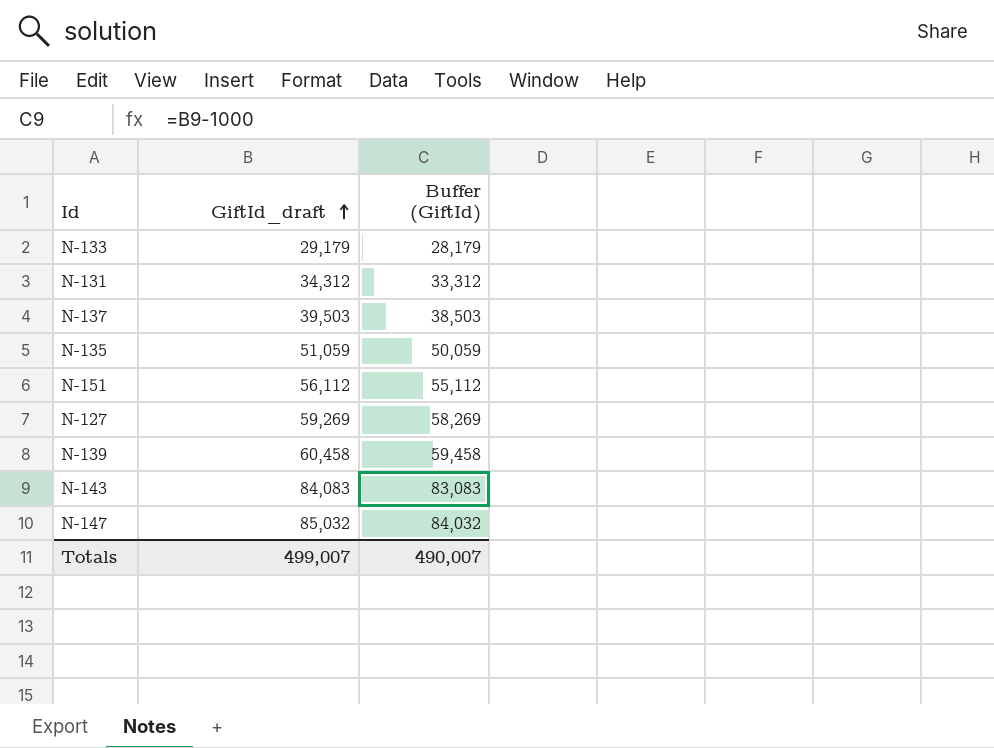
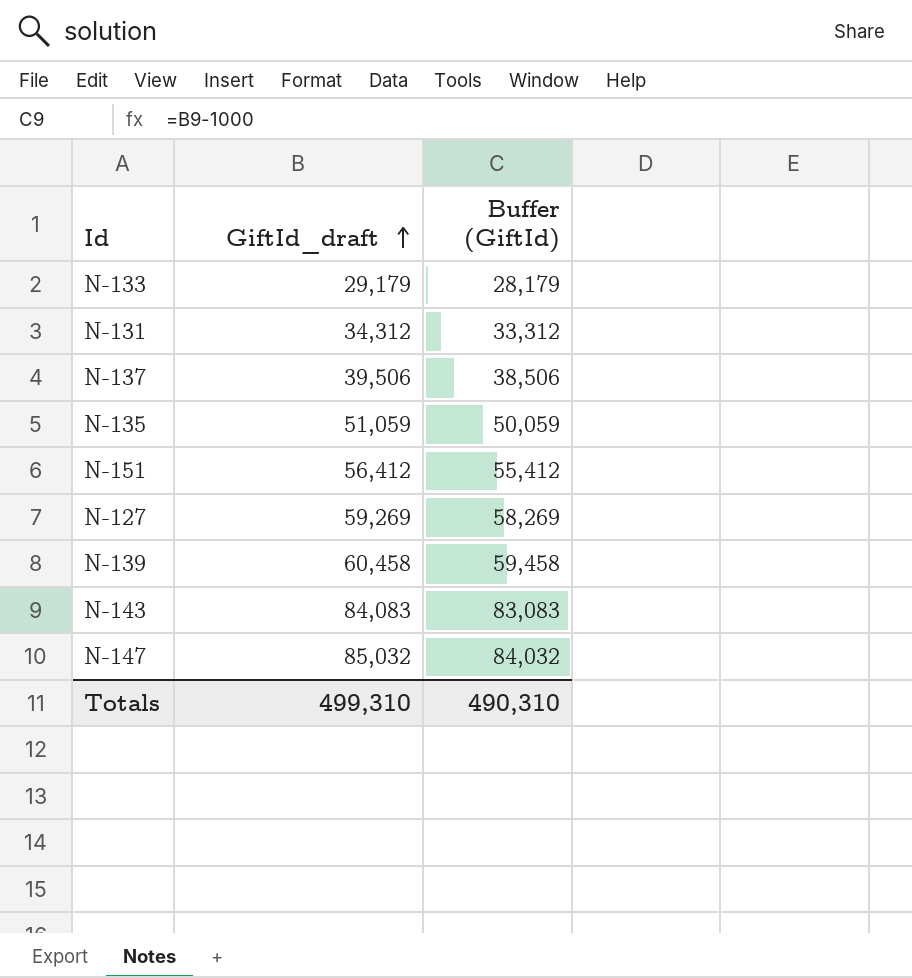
N-137 | GiftId_draft: 39,503 -> 39,506
N-137 | Buffer (GiftId): 38,503 -> 38,506
N-151 | GiftId_draft: 56,112 -> 56,412
N-151 | Buffer (GiftId): 55,112 -> 55,412
Totals | GiftId_draft: 499,007 -> 499,310
Totals | Buffer (GiftId): 490,007 -> 490,310

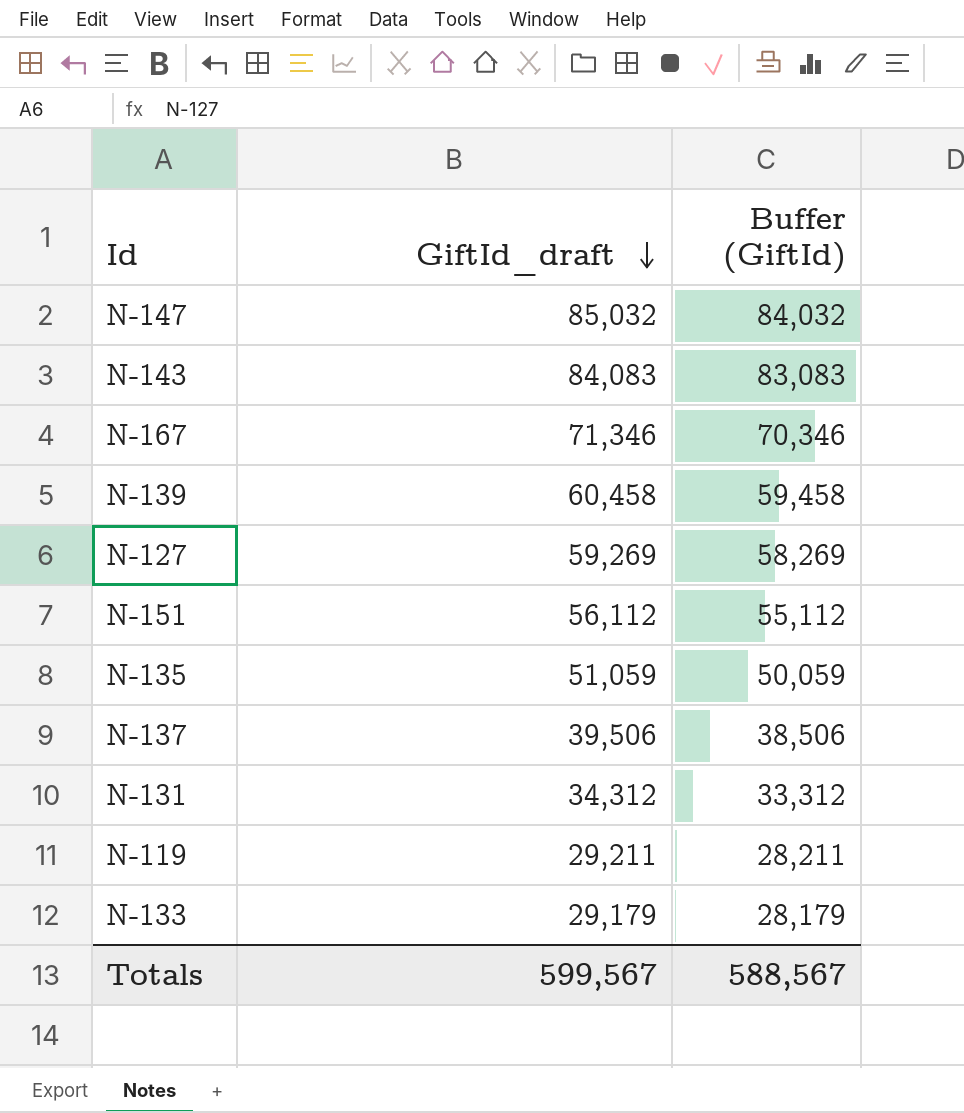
row order: GiftId_draft ascending -> GiftId_draft descending
row N-167: none -> 71,346 | 70,346
N-151 | GiftId_draft: 56,412 -> 56,112
N-151 | Buffer (GiftId): 55,412 -> 55,112
row N-119: none -> 29,211 | 28,211
Totals | GiftId_draft: 499,310 -> 599,567
Totals | Buffer (GiftId): 490,310 -> 588,567

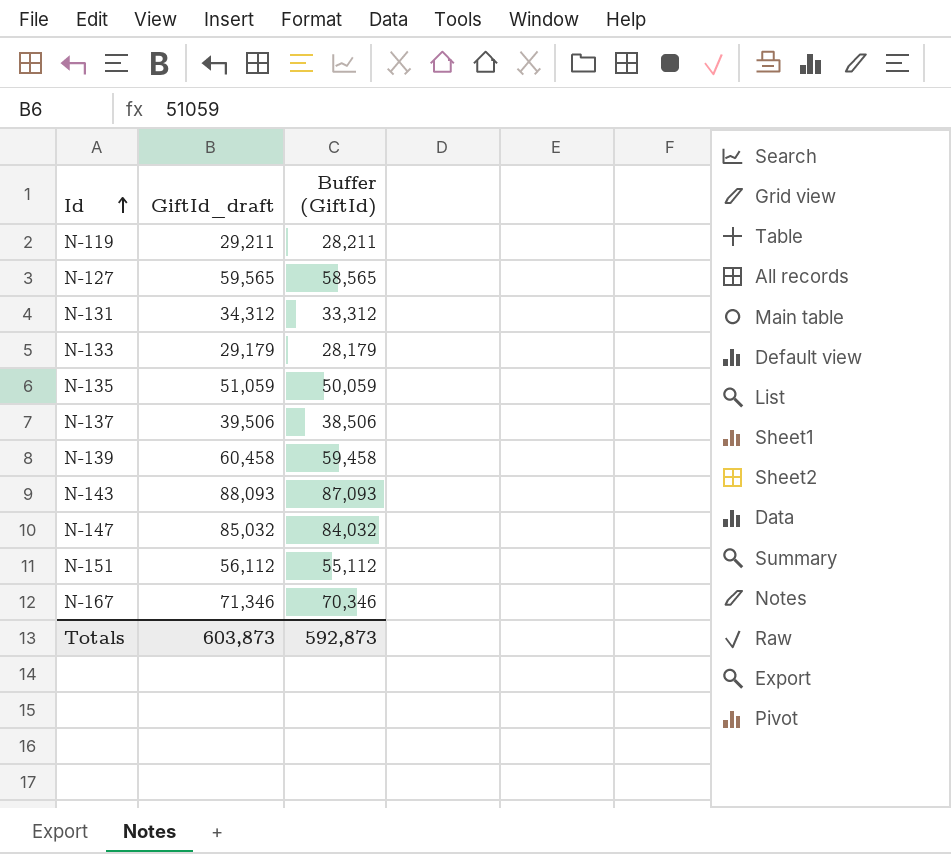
row order: GiftId_draft descending -> Id ascending
N-127 | GiftId_draft: 59,269 -> 59,565
N-127 | Buffer (GiftId): 58,269 -> 58,565
N-143 | GiftId_draft: 84,083 -> 88,093
N-143 | Buffer (GiftId): 83,083 -> 87,093
Totals | GiftId_draft: 599,567 -> 603,873
Totals | Buffer (GiftId): 588,567 -> 592,873

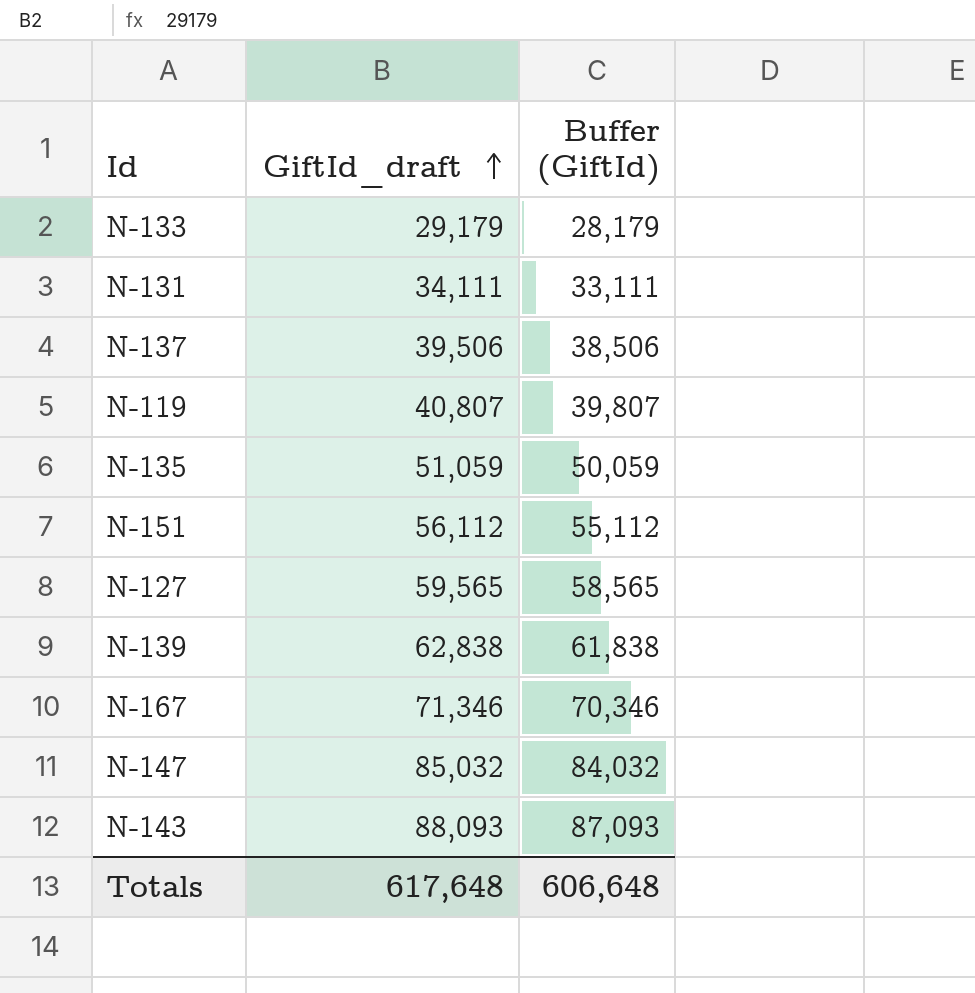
row order: Id ascending -> GiftId_draft ascending
N-131 | GiftId_draft: 34,312 -> 34,111
N-131 | Buffer (GiftId): 33,312 -> 33,111
N-119 | GiftId_draft: 29,211 -> 40,807
N-119 | Buffer (GiftId): 28,211 -> 39,807
N-139 | GiftId_draft: 60,458 -> 62,838
N-139 | Buffer (GiftId): 59,458 -> 61,838
Totals | GiftId_draft: 603,873 -> 617,648
Totals | Buffer (GiftId): 592,873 -> 606,648

